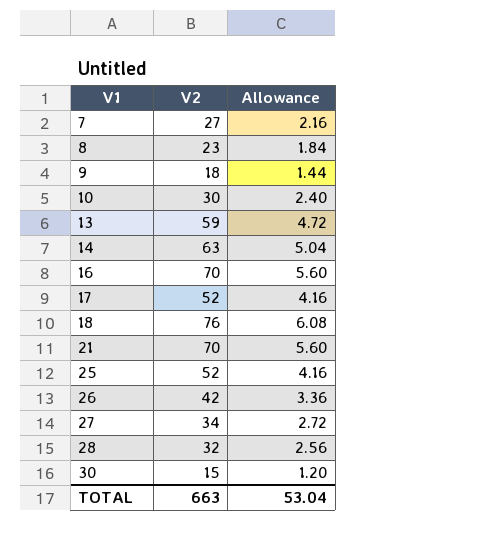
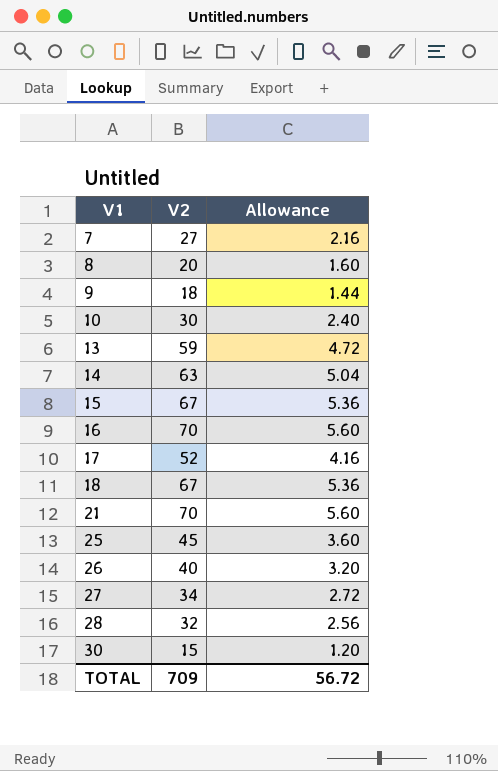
8 | V2: 23 -> 20
8 | Allowance: 1.84 -> 1.60
row 15: none -> 67 | 5.36
18 | V2: 76 -> 67
18 | Allowance: 6.08 -> 5.36
25 | V2: 52 -> 45
25 | Allowance: 4.16 -> 3.60
26 | V2: 42 -> 40
26 | Allowance: 3.36 -> 3.20
TOTAL | V2: 663 -> 709
TOTAL | Allowance: 53.04 -> 56.72

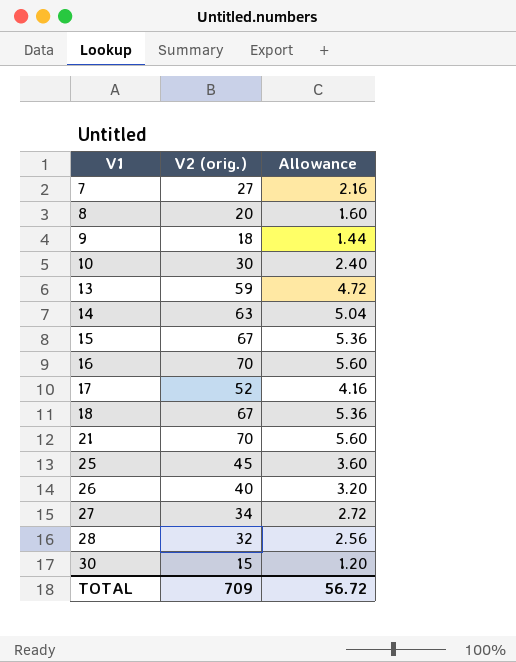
column name: V2 -> V2 (orig.)

